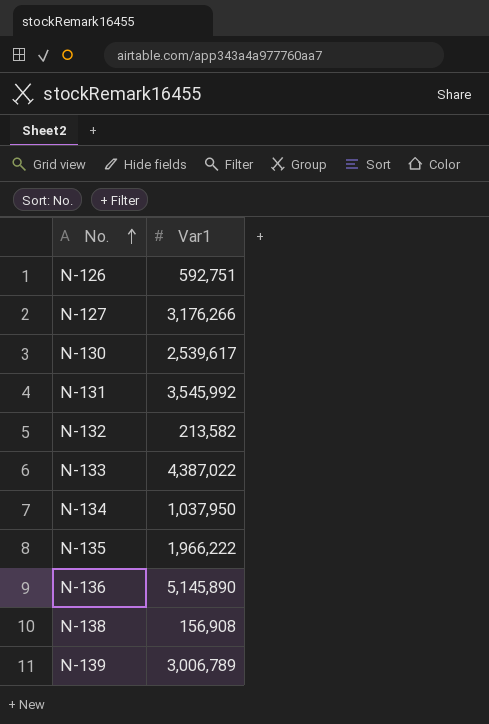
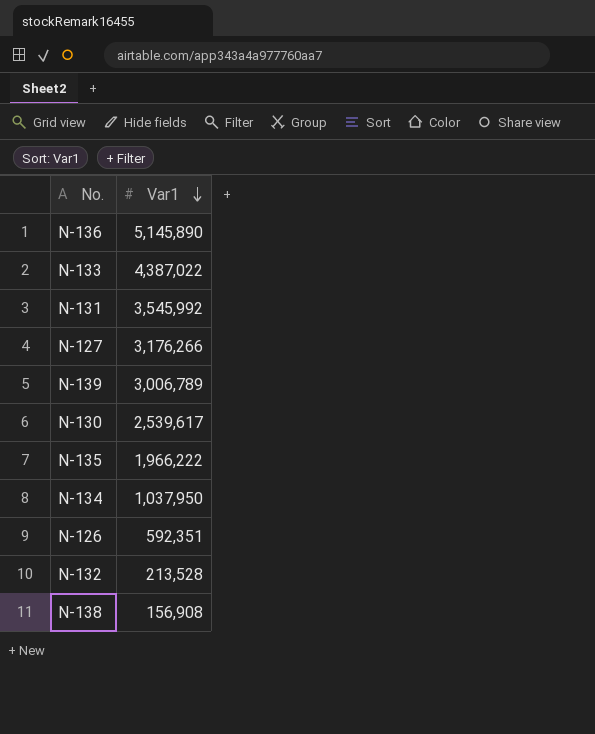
row order: No. ascending -> Var1 descending
N-126 | Var1: 592,751 -> 592,351
N-132 | Var1: 213,582 -> 213,528

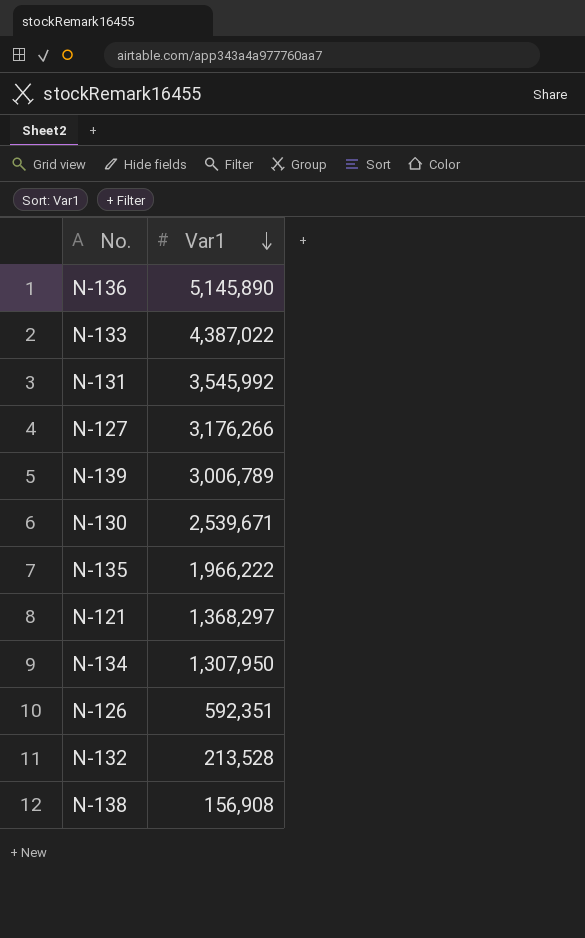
N-130 | Var1: 2,539,617 -> 2,539,671
row N-121: none -> 1,368,297
N-134 | Var1: 1,037,950 -> 1,307,950

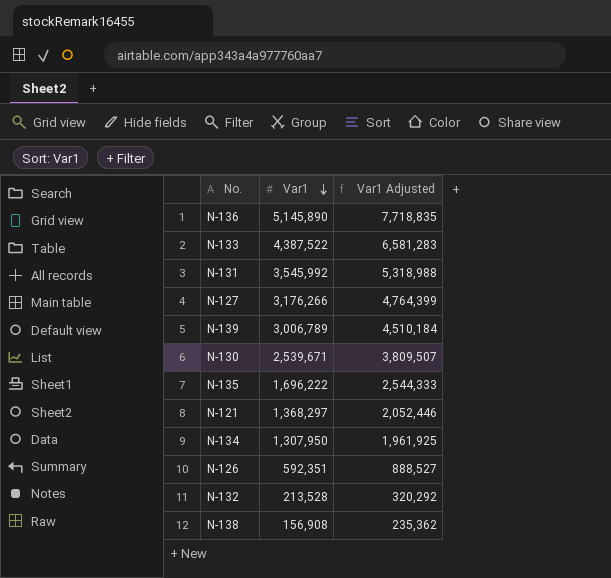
column Var1 Adjusted | formula: none -> [Var1] * 1.5
N-133 | Var1: 4,387,022 -> 4,387,522
N-135 | Var1: 1,966,222 -> 1,696,222

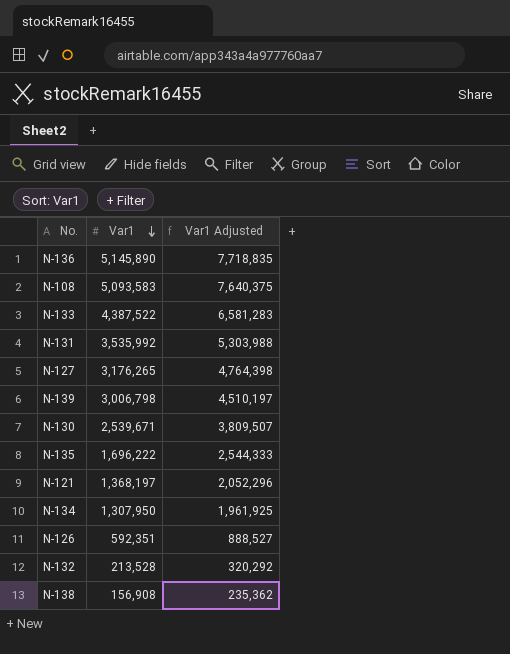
row N-108: none -> 5,093,583 | 7,640,375
N-131 | Var1: 3,545,992 -> 3,535,992
N-131 | Var1 Adjusted: 5,318,988 -> 5,303,988
N-127 | Var1: 3,176,266 -> 3,176,265
N-127 | Var1 Adjusted: 4,764,399 -> 4,764,398
N-139 | Var1: 3,006,789 -> 3,006,798
N-139 | Var1 Adjusted: 4,510,184 -> 4,510,197
N-121 | Var1: 1,368,297 -> 1,368,197
N-121 | Var1 Adjusted: 2,052,446 -> 2,052,296

